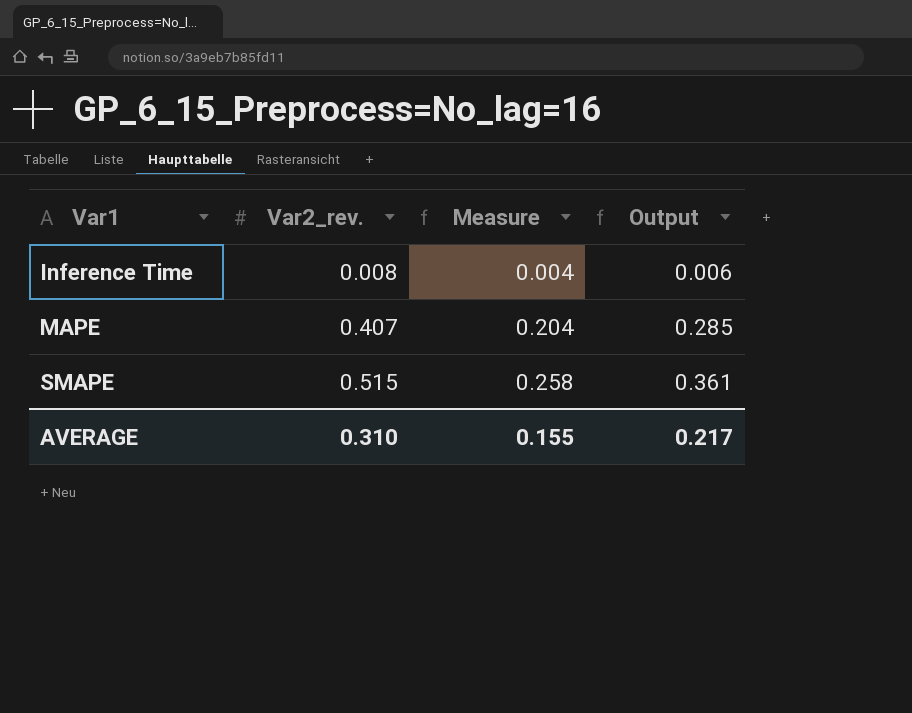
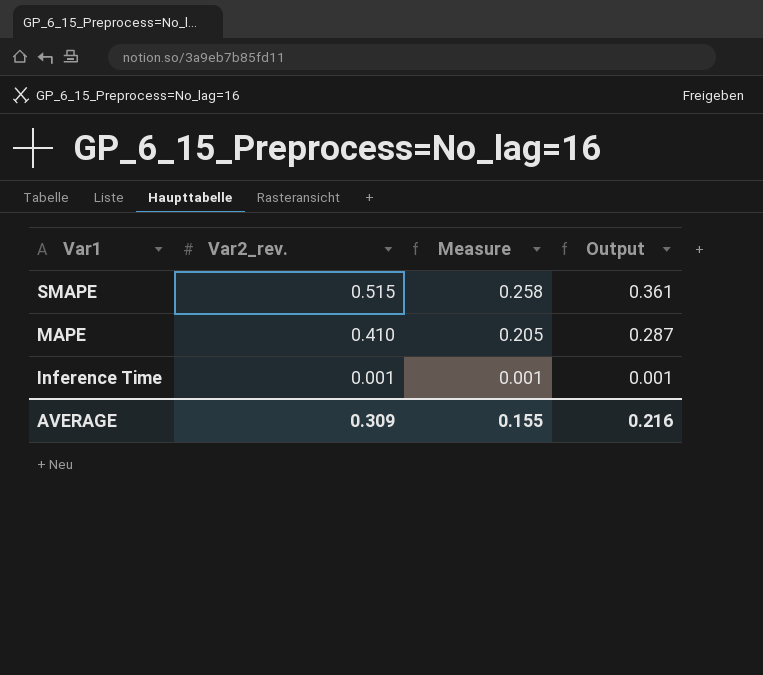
row order: Var1 ascending -> Var1 descending
MAPE | Var2_rev.: 0.407 -> 0.410
MAPE | Measure: 0.204 -> 0.205
MAPE | Output: 0.285 -> 0.287
Inference Time | Var2_rev.: 0.008 -> 0.001
Inference Time | Measure: 0.004 -> 0.001
Inference Time | Output: 0.006 -> 0.001
AVERAGE | Var2_rev.: 0.310 -> 0.309
AVERAGE | Output: 0.217 -> 0.216

